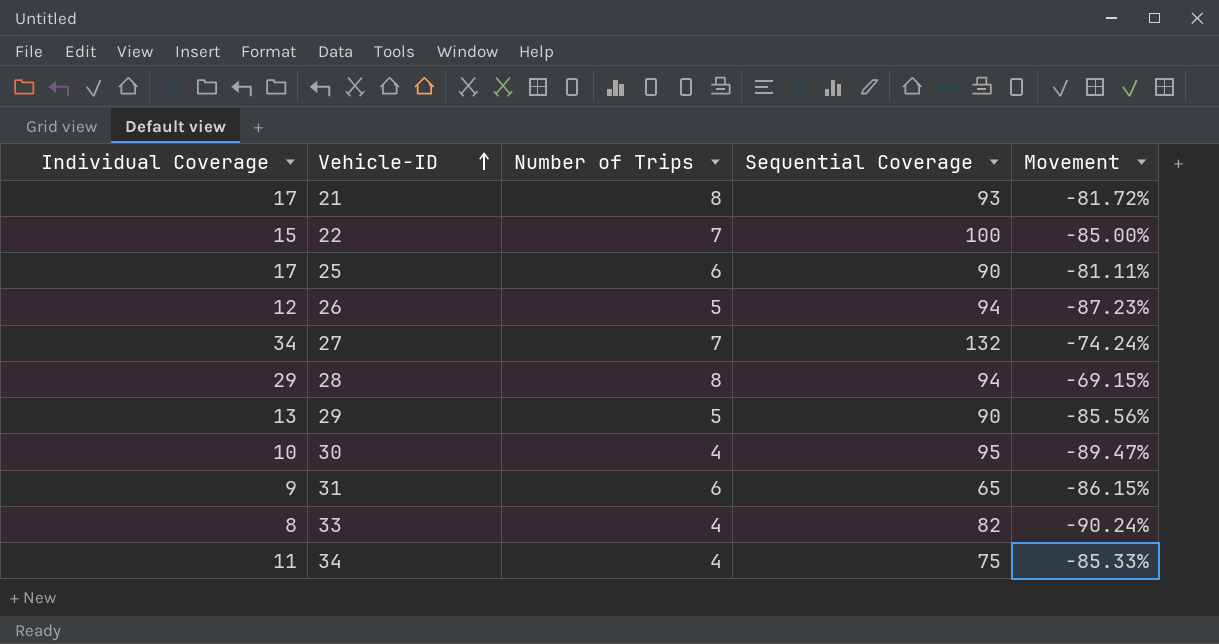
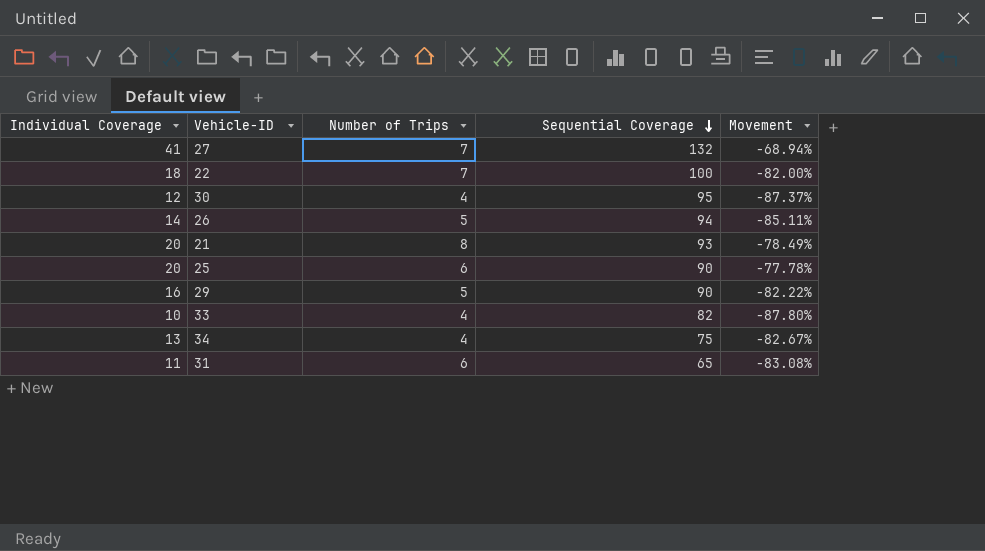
row order: Vehicle-ID ascending -> Sequential Coverage descending
row 28: 29 | 8 | 94 | -69.15% -> none
27 | Individual Coverage: 34 -> 41
27 | Movement: -74.24% -> -68.94%
22 | Individual Coverage: 15 -> 18
22 | Movement: -85.00% -> -82.00%
30 | Individual Coverage: 10 -> 12
30 | Movement: -89.47% -> -87.37%
26 | Individual Coverage: 12 -> 14
26 | Movement: -87.23% -> -85.11%
21 | Individual Coverage: 17 -> 20
21 | Movement: -81.72% -> -78.49%
25 | Individual Coverage: 17 -> 20
25 | Movement: -81.11% -> -77.78%
29 | Individual Coverage: 13 -> 16
29 | Movement: -85.56% -> -82.22%
33 | Individual Coverage: 8 -> 10
33 | Movement: -90.24% -> -87.80%
34 | Individual Coverage: 11 -> 13
34 | Movement: -85.33% -> -82.67%
31 | Individual Coverage: 9 -> 11
31 | Movement: -86.15% -> -83.08%

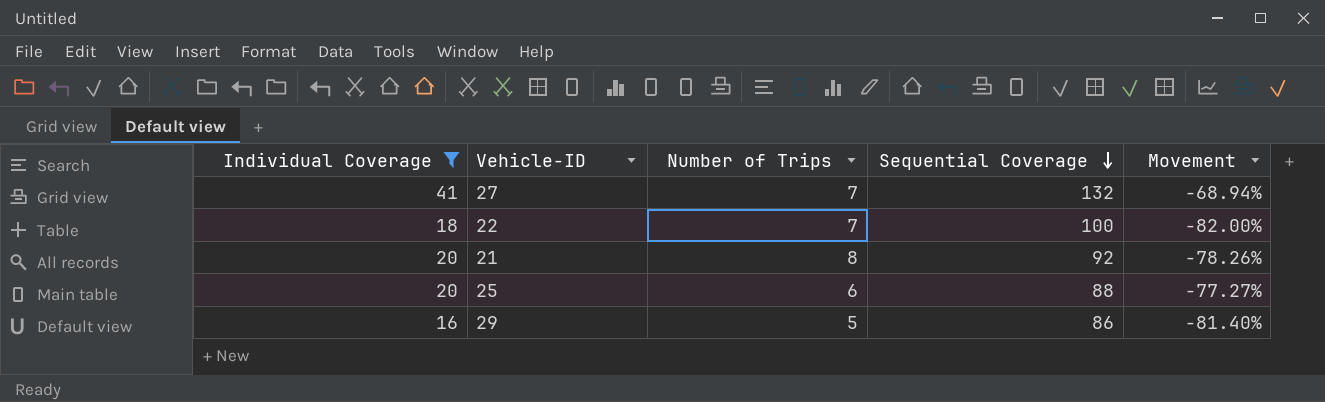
filter: none -> Individual Coverage >= 16
21 | Sequential Coverage: 93 -> 92
21 | Movement: -78.49% -> -78.26%
25 | Sequential Coverage: 90 -> 88
25 | Movement: -77.78% -> -77.27%
29 | Sequential Coverage: 90 -> 86
29 | Movement: -82.22% -> -81.40%

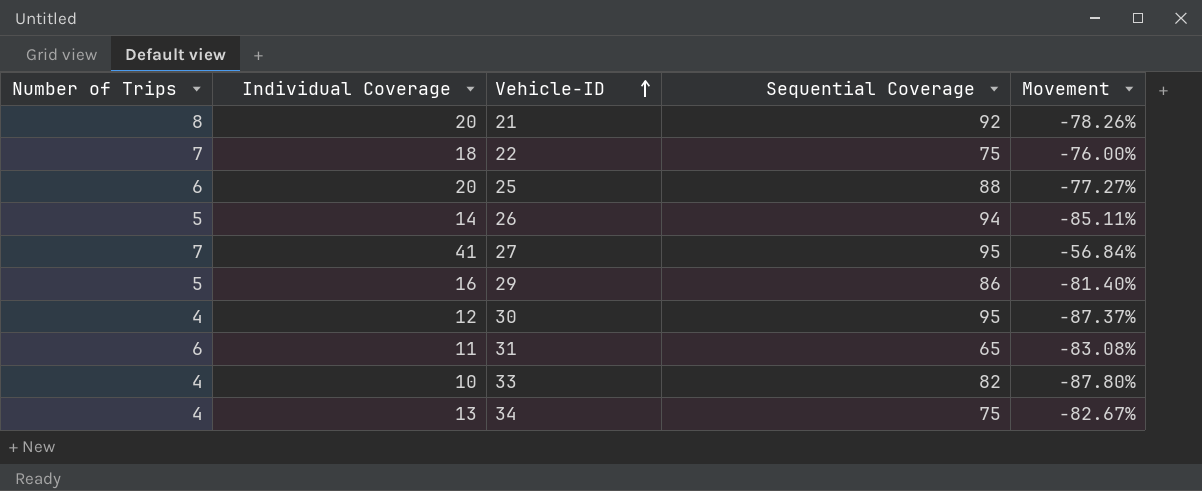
filter: Individual Coverage >= 16 -> none
row order: Sequential Coverage descending -> Vehicle-ID ascending
column Number of Trips | position: 3 -> 1
22 | Sequential Coverage: 100 -> 75
22 | Movement: -82.00% -> -76.00%
27 | Sequential Coverage: 132 -> 95
27 | Movement: -68.94% -> -56.84%

